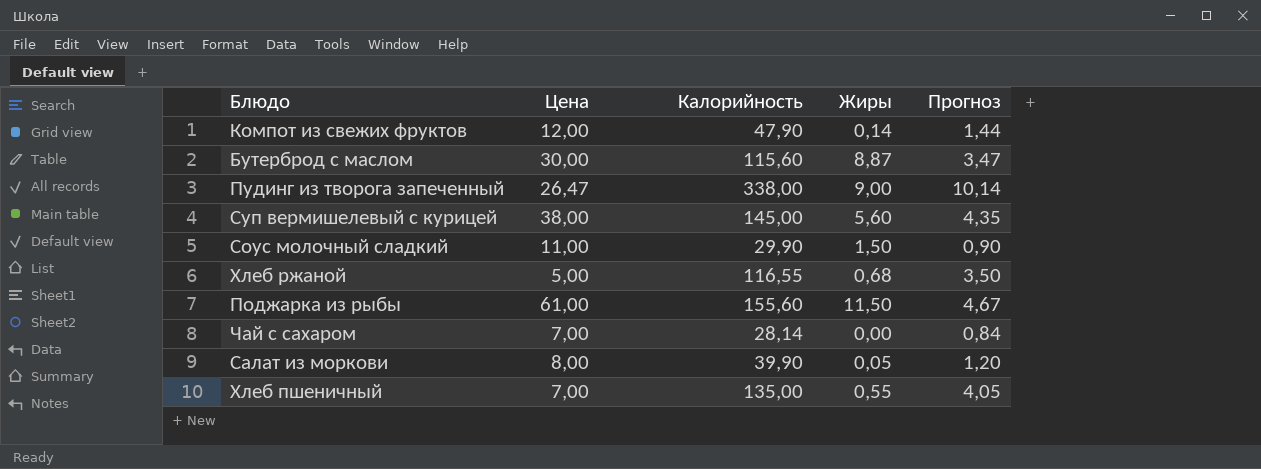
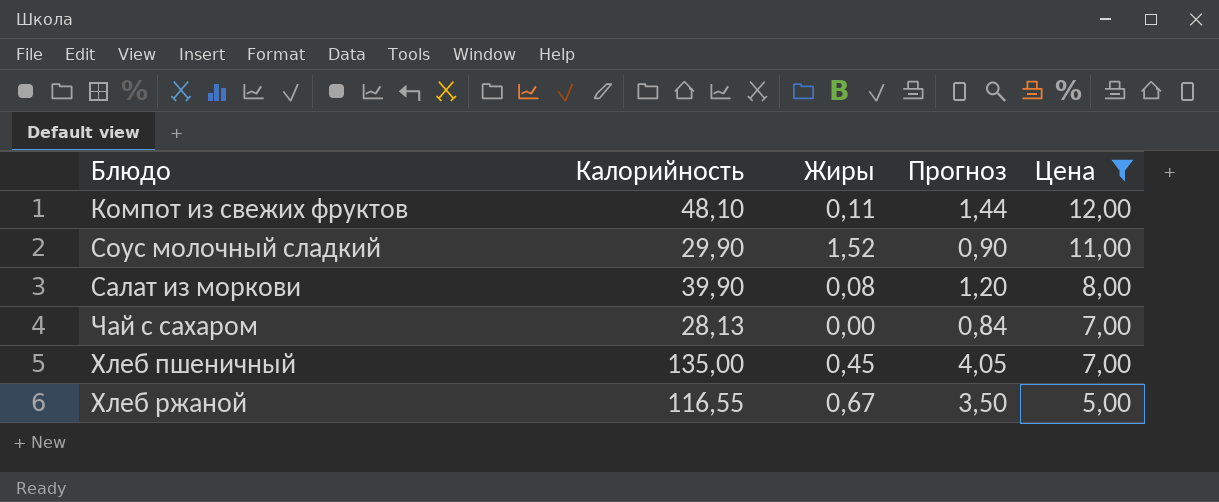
filter: none -> Цена <= 12,00
row order: none -> Цена descending
column Цена | position: 2 -> 5
Компот из свежих фруктов | Калорийность: 47,90 -> 48,10
Компот из свежих фруктов | Жиры: 0,14 -> 0,11
Соус молочный сладкий | Жиры: 1,50 -> 1,52
Салат из моркови | Жиры: 0,05 -> 0,08
Чай с сахаром | Калорийность: 28,14 -> 28,13
Хлеб пшеничный | Жиры: 0,55 -> 0,45
Хлеб ржаной | Жиры: 0,68 -> 0,67

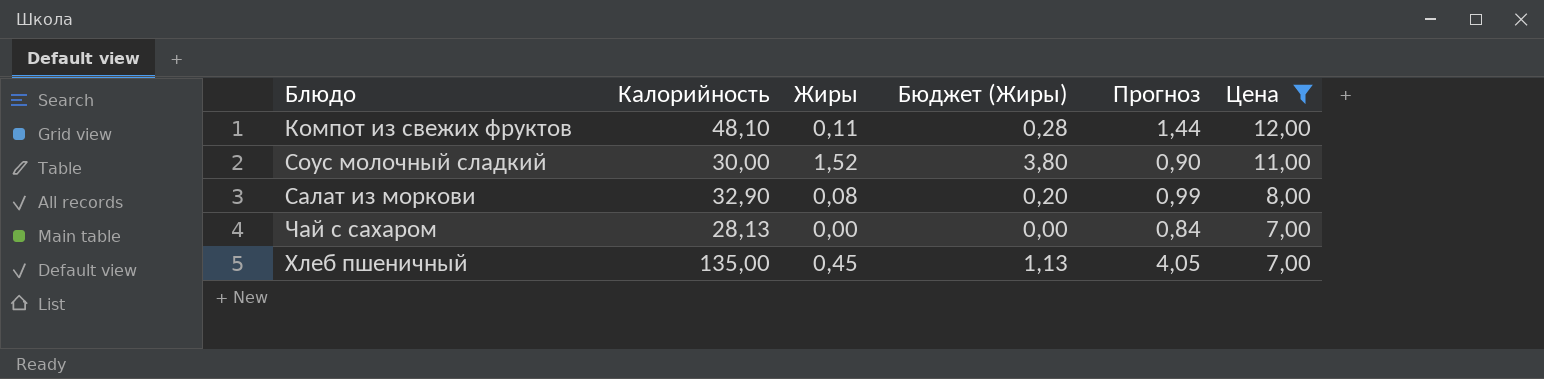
column Бюджет (Жиры) | formula: none -> [Жиры] * 2,5
row Хлеб ржаной: 116,55 | 0,67 | 3,50 | 5,00 -> none
Соус молочный сладкий | Калорийность: 29,90 -> 30,00
Салат из моркови | Калорийность: 39,90 -> 32,90
Салат из моркови | Прогноз: 1,20 -> 0,99

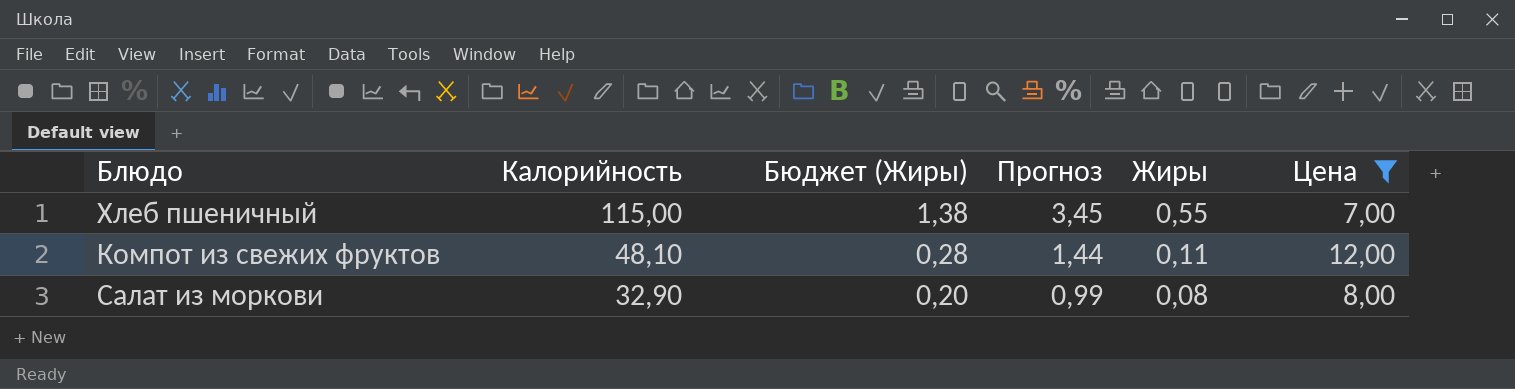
row order: Цена descending -> Калорийность descending
column Жиры | position: 3 -> 5
row Соус молочный сладкий: 30,00 | 1,52 | 3,80 | 0,90 | 11,00 -> none
row Чай с сахаром: 28,13 | 0,00 | 0,00 | 0,84 | 7,00 -> none
Хлеб пшеничный | Калорийность: 135,00 -> 115,00
Хлеб пшеничный | Бюджет (Жиры): 1,13 -> 1,38
Хлеб пшеничный | Прогноз: 4,05 -> 3,45
Хлеб пшеничный | Жиры: 0,45 -> 0,55

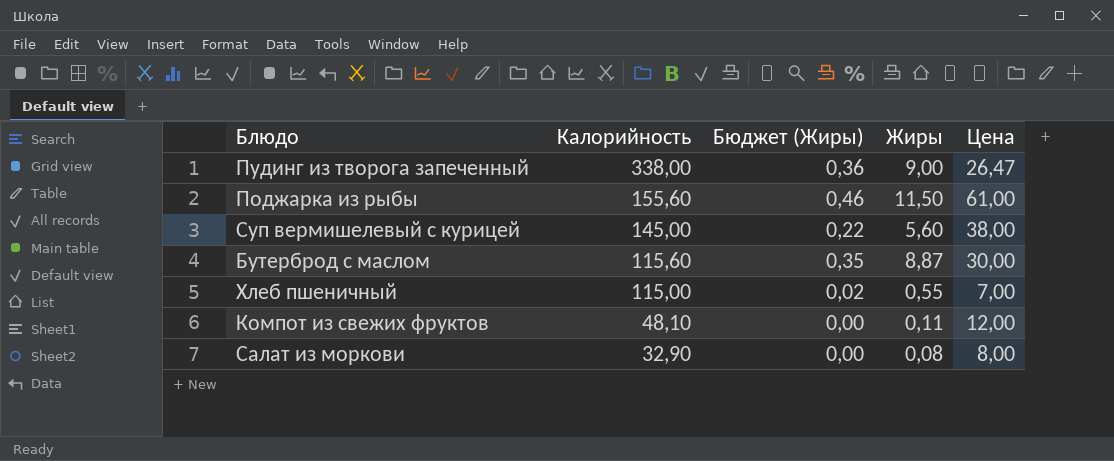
filter: Цена <= 12,00 -> none
column Прогноз | formula: [Калорийность] * 0,03 -> none
column Бюджет (Жиры) | formula: [Жиры] * 2,5 -> [Жиры] * 0,04

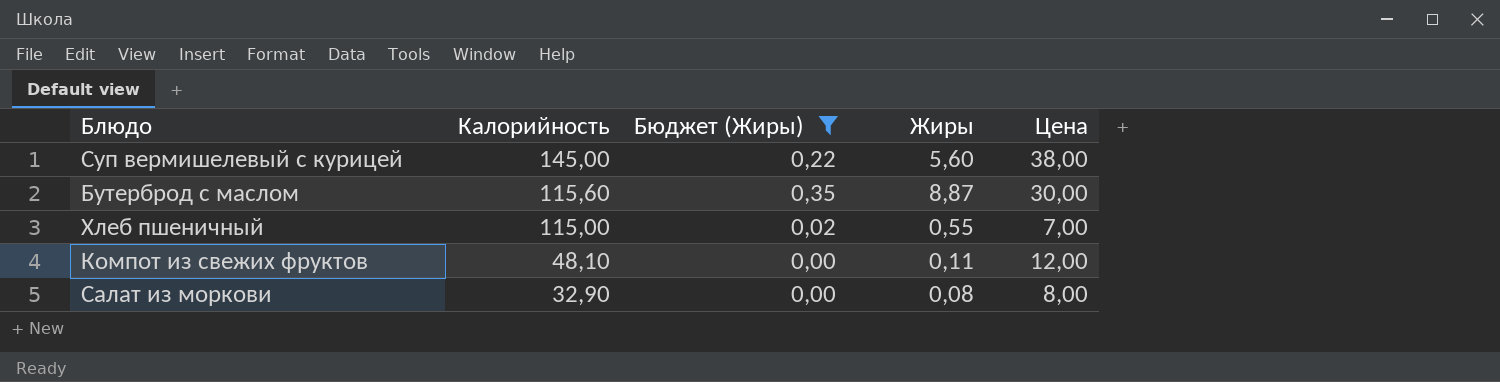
filter: none -> Бюджет (Жиры) <= 0,35

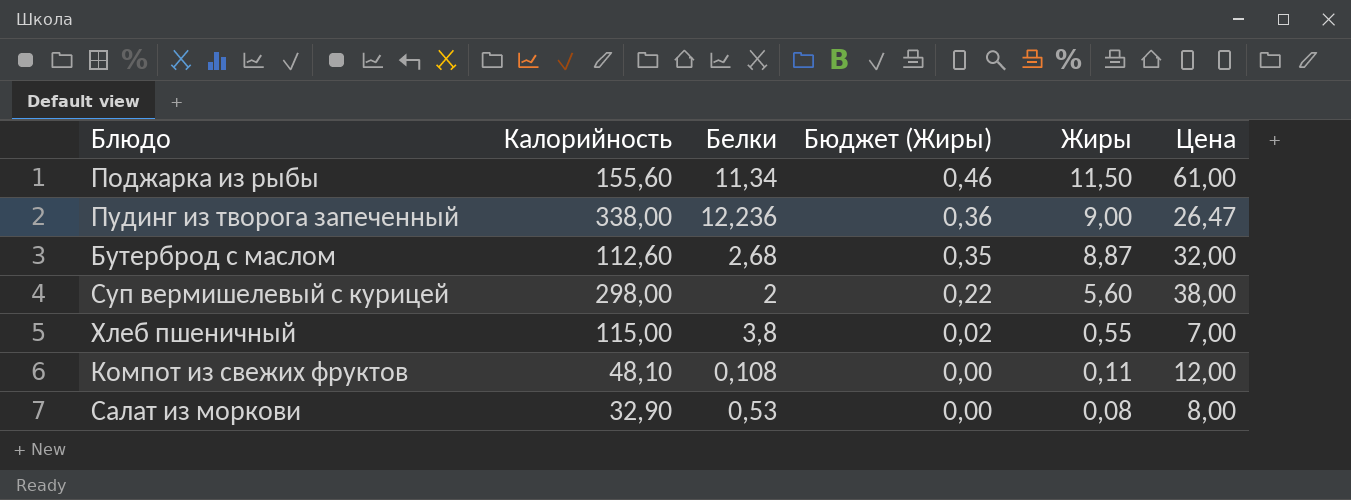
filter: Бюджет (Жиры) <= 0,35 -> none
row order: Калорийность descending -> Бюджет (Жиры) descending
column Белки | position: none -> 3
Бутерброд с маслом | Калорийность: 115,60 -> 112,60
Бутерброд с маслом | Цена: 30,00 -> 32,00
Суп вермишелевый с курицей | Калорийность: 145,00 -> 298,00

